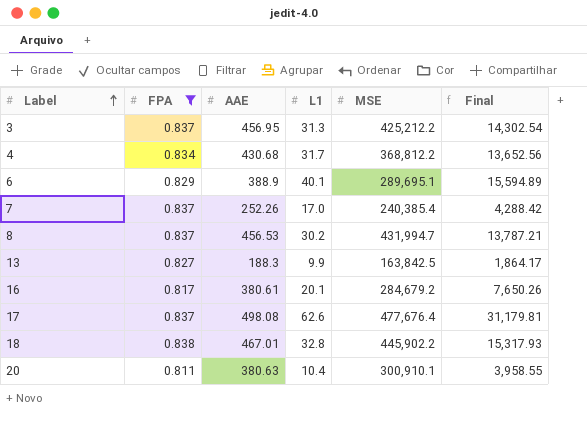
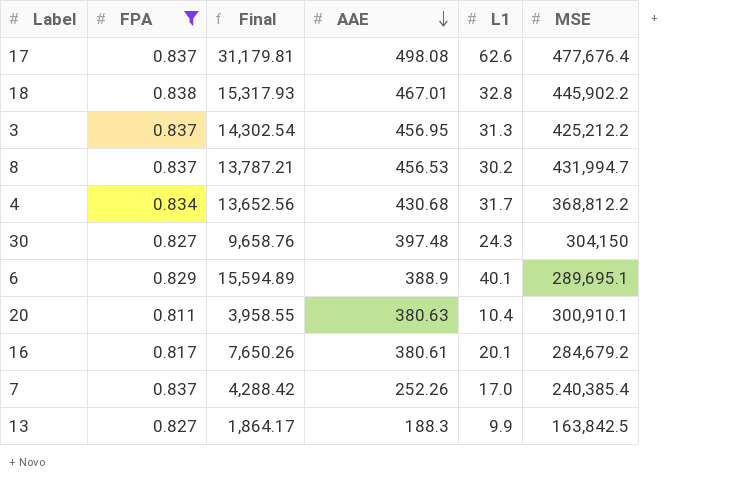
row order: Label ascending -> AAE descending
column Final | position: 6 -> 3
row 30: none -> 0.827 | 9,658.76 | 397.48 | 24.3 | 304,150

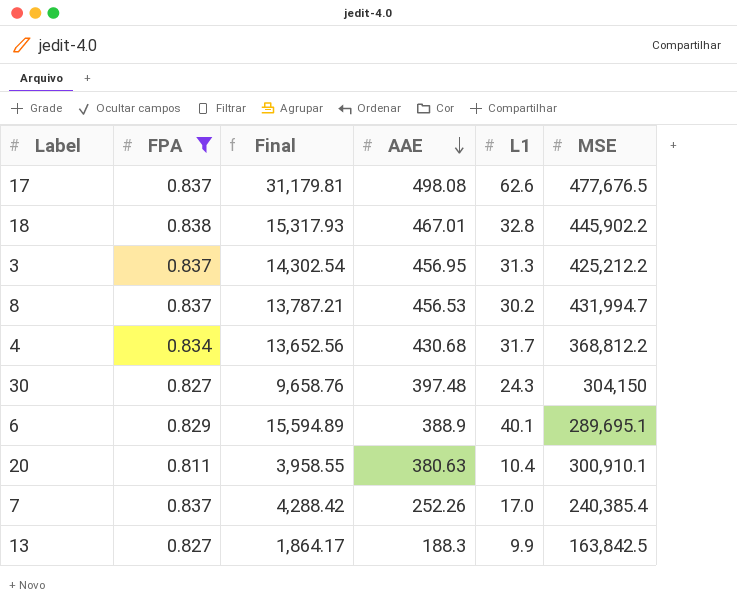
row 16: 0.817 | 7,650.26 | 380.61 | 20.1 | 284,679.2 -> none
17 | MSE: 477,676.4 -> 477,676.5

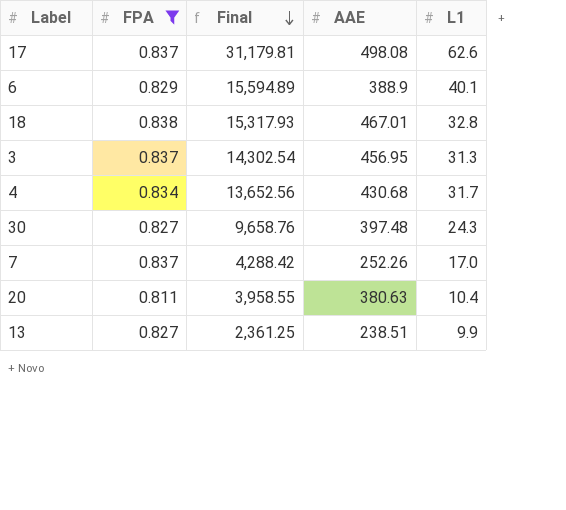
row order: AAE descending -> Final descending
column MSE | position: 6 -> none
row 8: 0.837 | 13,787.21 | 456.53 | 30.2 | 431,994.7 -> none
13 | Final: 1,864.17 -> 2,361.25
13 | AAE: 188.3 -> 238.51

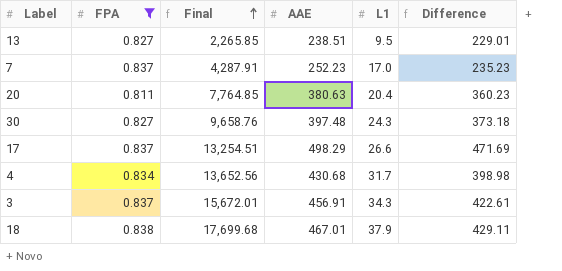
row order: Final descending -> Final ascending
column Difference | formula: none -> [AAE] - [L1]
row 6: 0.829 | 15,594.89 | 388.9 | 40.1 -> none
13 | Final: 2,361.25 -> 2,265.85
13 | L1: 9.9 -> 9.5
7 | Final: 4,288.42 -> 4,287.91
7 | AAE: 252.26 -> 252.23
20 | Final: 3,958.55 -> 7,764.85
20 | L1: 10.4 -> 20.4
17 | Final: 31,179.81 -> 13,254.51
17 | AAE: 498.08 -> 498.29
17 | L1: 62.6 -> 26.6
3 | Final: 14,302.54 -> 15,672.01
3 | AAE: 456.95 -> 456.91
3 | L1: 31.3 -> 34.3
18 | Final: 15,317.93 -> 17,699.68
18 | L1: 32.8 -> 37.9

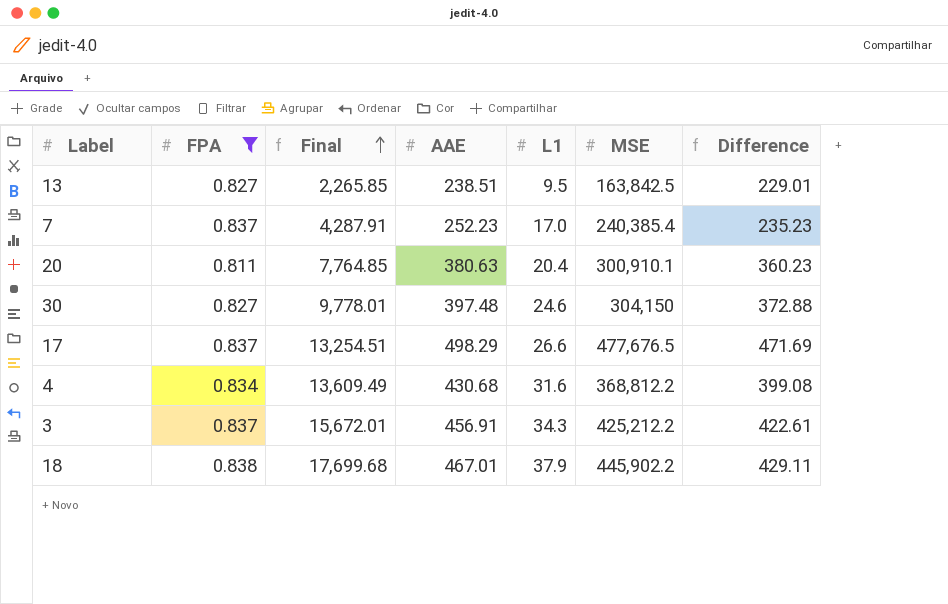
column MSE | position: none -> 6
30 | Final: 9,658.76 -> 9,778.01
30 | L1: 24.3 -> 24.6
30 | Difference: 373.18 -> 372.88
4 | Final: 13,652.56 -> 13,609.49
4 | L1: 31.7 -> 31.6
4 | Difference: 398.98 -> 399.08

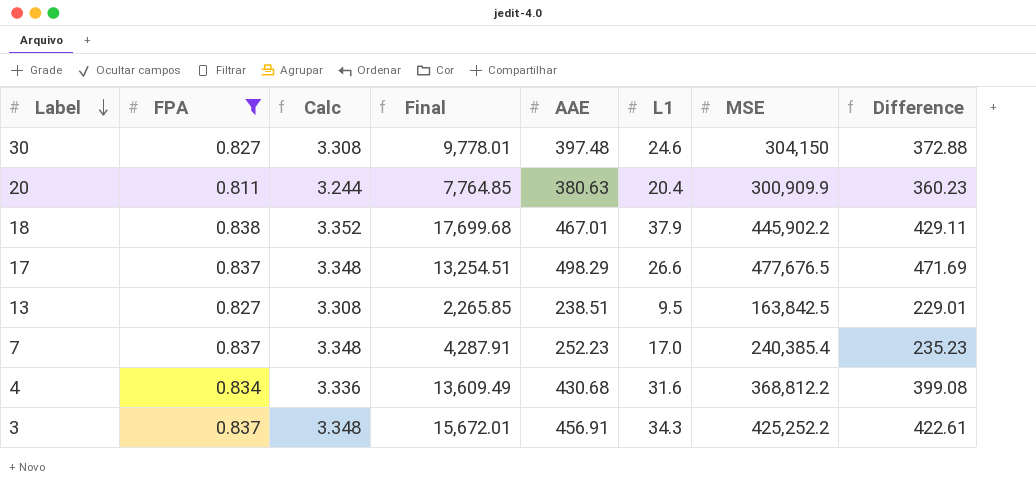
row order: Final ascending -> Label descending
column Calc | formula: none -> [FPA] * 4
20 | MSE: 300,910.1 -> 300,909.9
3 | MSE: 425,212.2 -> 425,252.2

